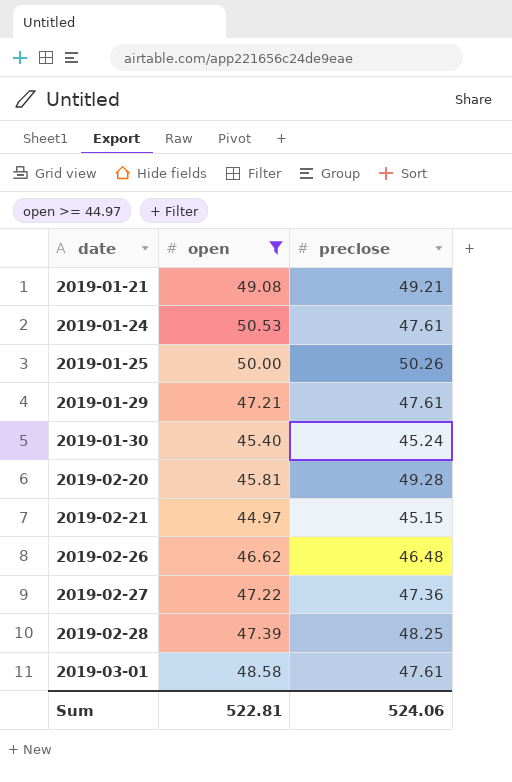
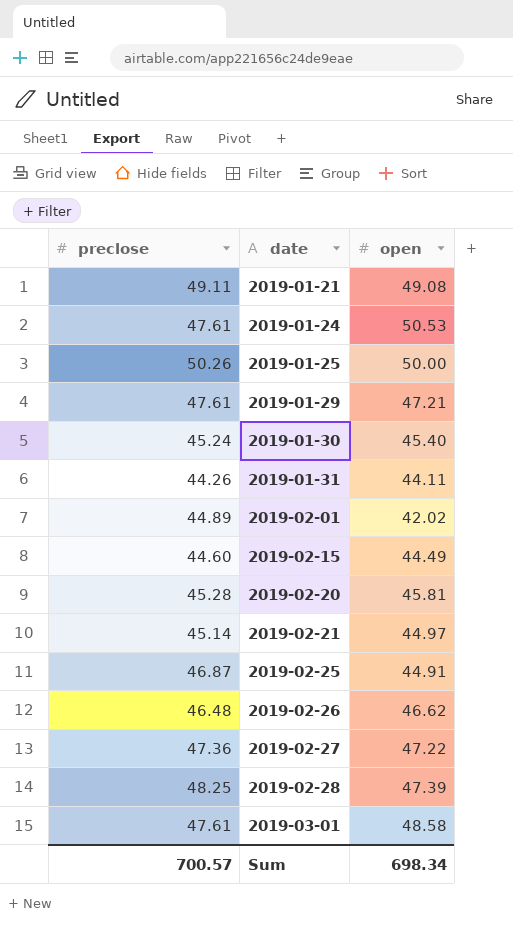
filter: open >= 44.97 -> none
column preclose | position: 3 -> 1
2019-01-21 | preclose: 49.21 -> 49.11
2019-02-20 | preclose: 49.28 -> 45.28
2019-02-21 | preclose: 45.15 -> 45.14
Sum | preclose: 524.06 -> 700.57
Sum | open: 522.81 -> 698.34

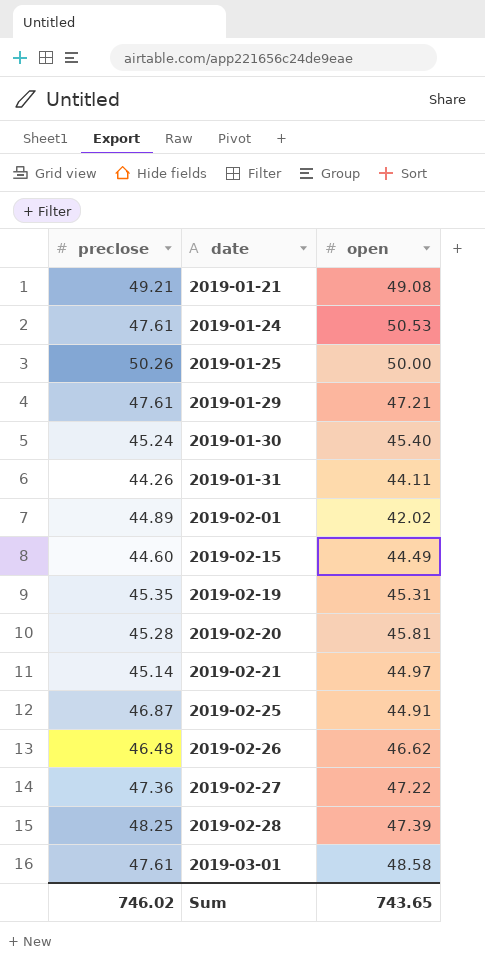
2019-01-21 | preclose: 49.11 -> 49.21
row 2019-02-19: none -> 45.35 | 45.31
Sum | preclose: 700.57 -> 746.02
Sum | open: 698.34 -> 743.65

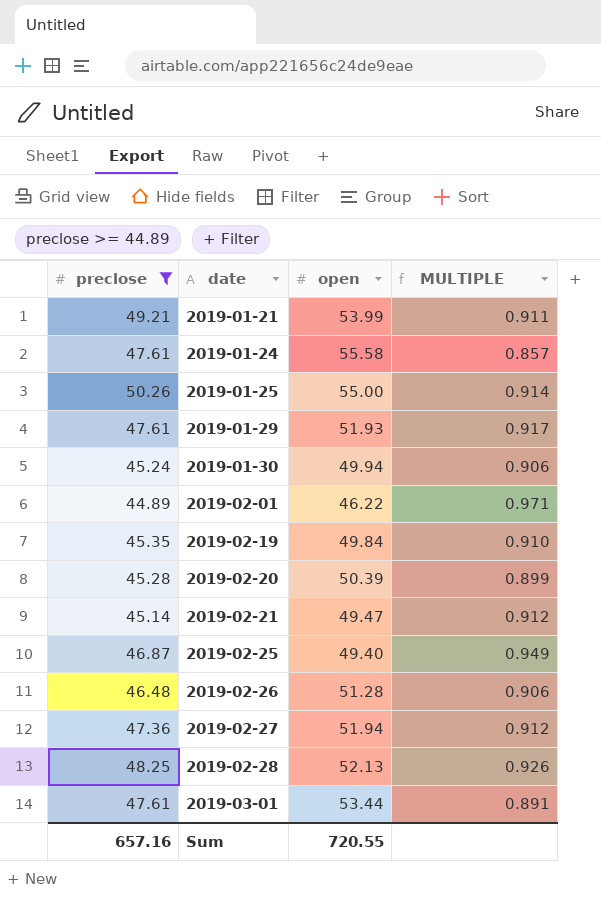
filter: none -> preclose >= 44.89
column MULTIPLE | formula: none -> [preclose] / [open]
2019-01-21 | open: 49.08 -> 53.99
2019-01-24 | open: 50.53 -> 55.58
2019-01-25 | open: 50.00 -> 55.00
2019-01-29 | open: 47.21 -> 51.93
2019-01-30 | open: 45.40 -> 49.94
2019-02-01 | open: 42.02 -> 46.22
2019-02-19 | open: 45.31 -> 49.84
2019-02-20 | open: 45.81 -> 50.39
2019-02-21 | open: 44.97 -> 49.47
2019-02-25 | open: 44.91 -> 49.40
2019-02-26 | open: 46.62 -> 51.28
2019-02-27 | open: 47.22 -> 51.94
2019-02-28 | open: 47.39 -> 52.13
2019-03-01 | open: 48.58 -> 53.44
Sum | preclose: 746.02 -> 657.16
Sum | open: 743.65 -> 720.55

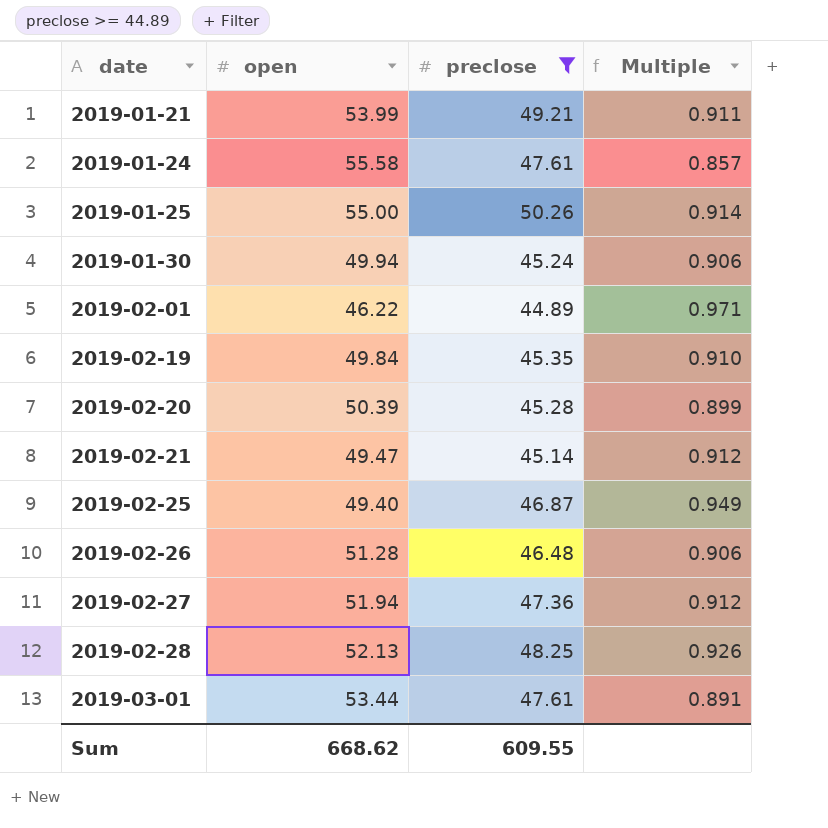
column preclose | position: 1 -> 3
column name: MULTIPLE -> Multiple
row 2019-01-29: 47.61 | 51.93 | 0.917 -> none
Sum | open: 720.55 -> 668.62
Sum | preclose: 657.16 -> 609.55

